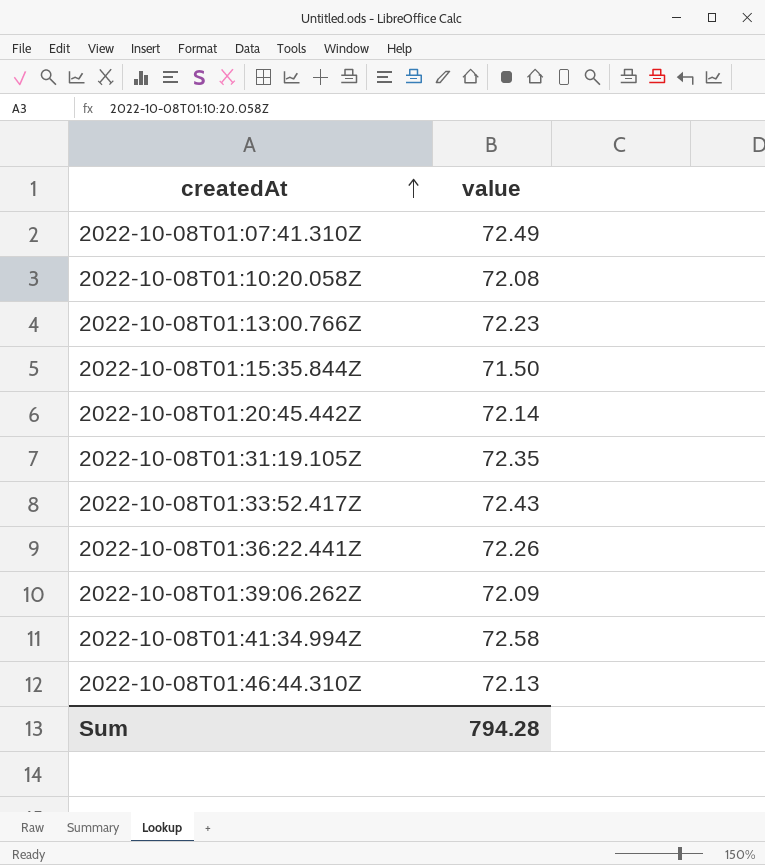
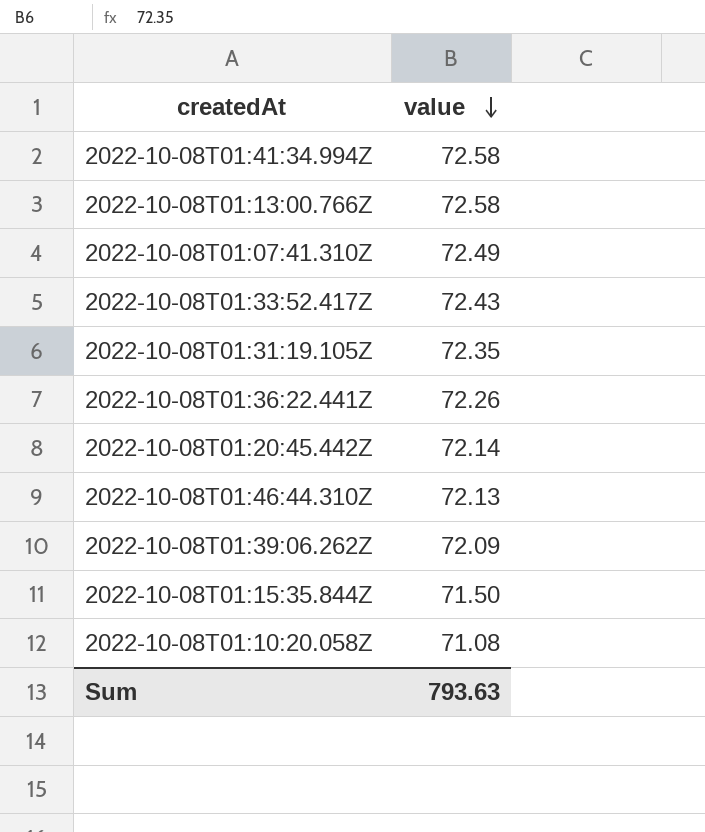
row order: createdAt ascending -> value descending
2022-10-08T01:13:00.766Z | value: 72.23 -> 72.58
2022-10-08T01:10:20.058Z | value: 72.08 -> 71.08
Sum | value: 794.28 -> 793.63

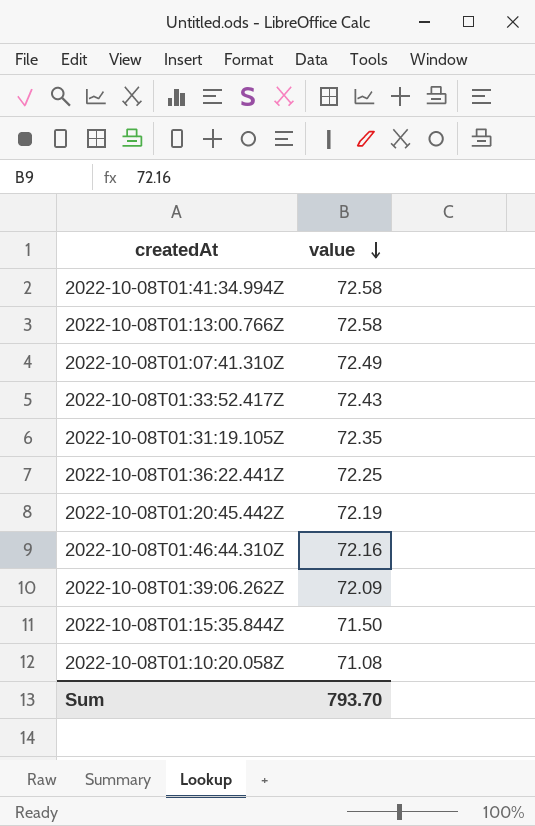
2022-10-08T01:36:22.441Z | value: 72.26 -> 72.25
2022-10-08T01:20:45.442Z | value: 72.14 -> 72.19
2022-10-08T01:46:44.310Z | value: 72.13 -> 72.16
Sum | value: 793.63 -> 793.70

